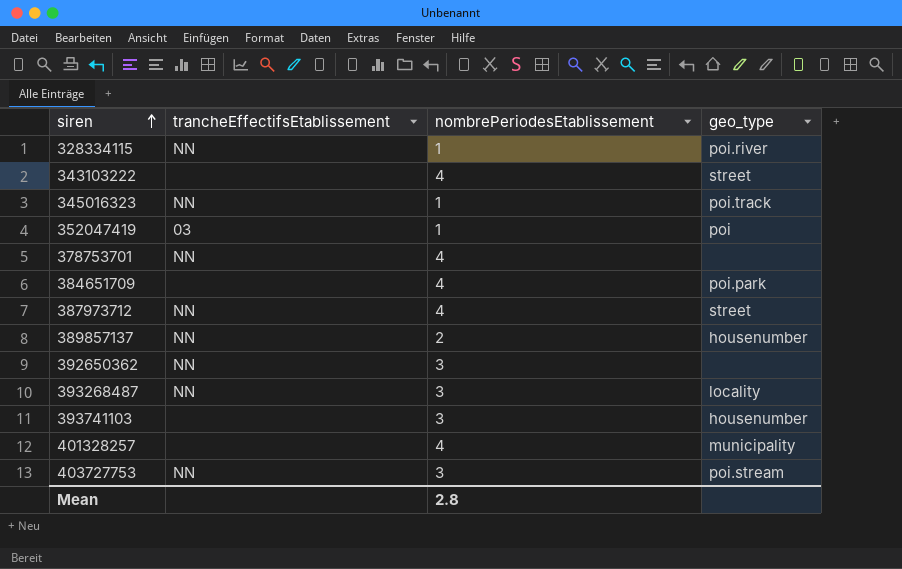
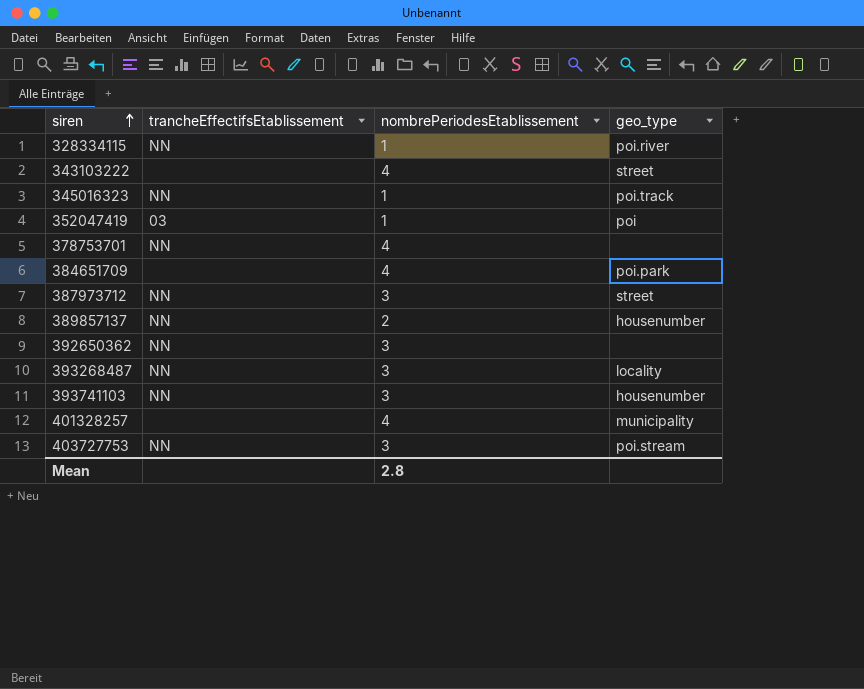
387973712 | nombrePeriodesEtablissement: 4 -> 3
393741103 | trancheEffectifsEtablissement: none -> NN

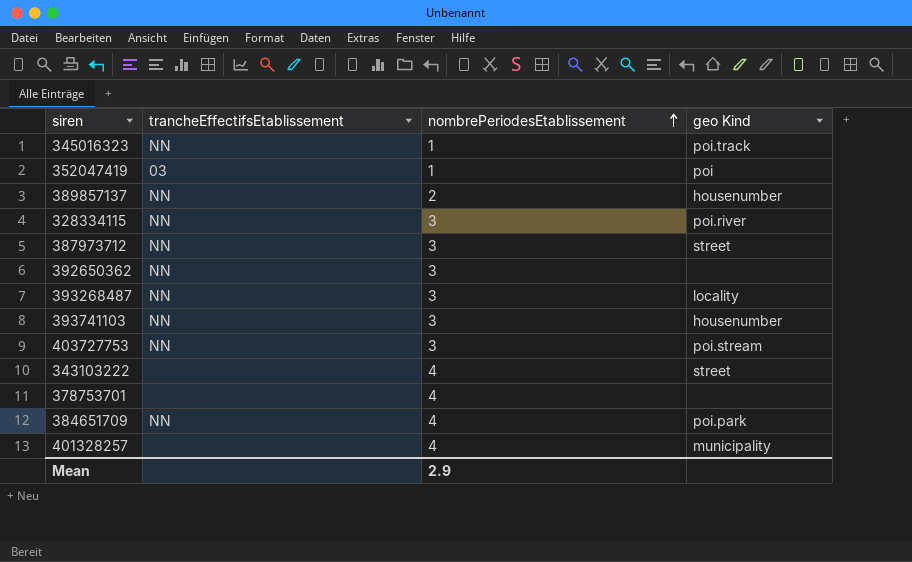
row order: siren ascending -> nombrePeriodesEtablissement ascending
column name: geo_type -> geo Kind
328334115 | nombrePeriodesEtablissement: 1 -> 3
378753701 | trancheEffectifsEtablissement: NN -> none
384651709 | trancheEffectifsEtablissement: none -> NN
Mean | nombrePeriodesEtablissement: 2.8 -> 2.9

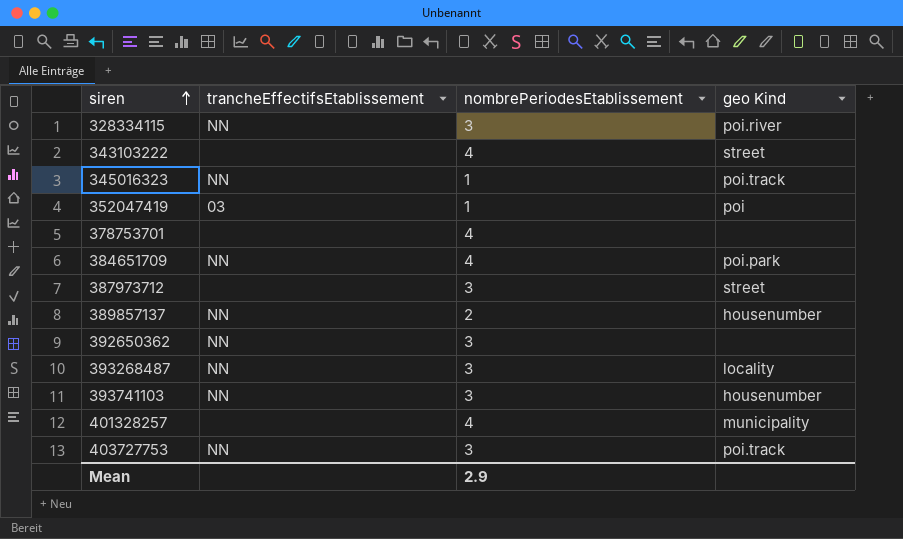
row order: nombrePeriodesEtablissement ascending -> siren ascending
387973712 | trancheEffectifsEtablissement: NN -> none
403727753 | geo Kind: poi.stream -> poi.track

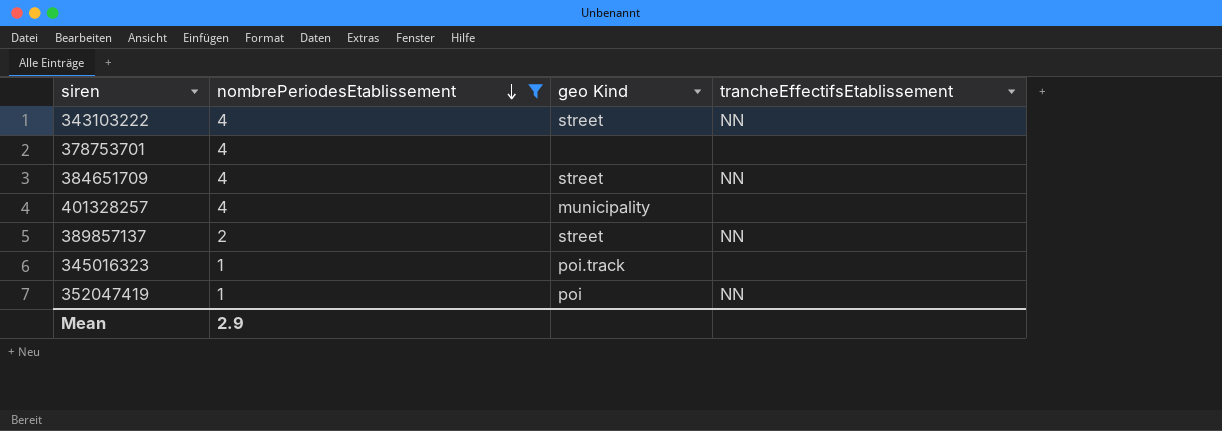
filter: none -> nombrePeriodesEtablissement != 3
row order: siren ascending -> nombrePeriodesEtablissement descending
column trancheEffectifsEtablissement | position: 2 -> 4
343103222 | trancheEffectifsEtablissement: none -> NN
384651709 | geo Kind: poi.park -> street
389857137 | geo Kind: housenumber -> street
345016323 | trancheEffectifsEtablissement: NN -> none
352047419 | trancheEffectifsEtablissement: 03 -> NN

